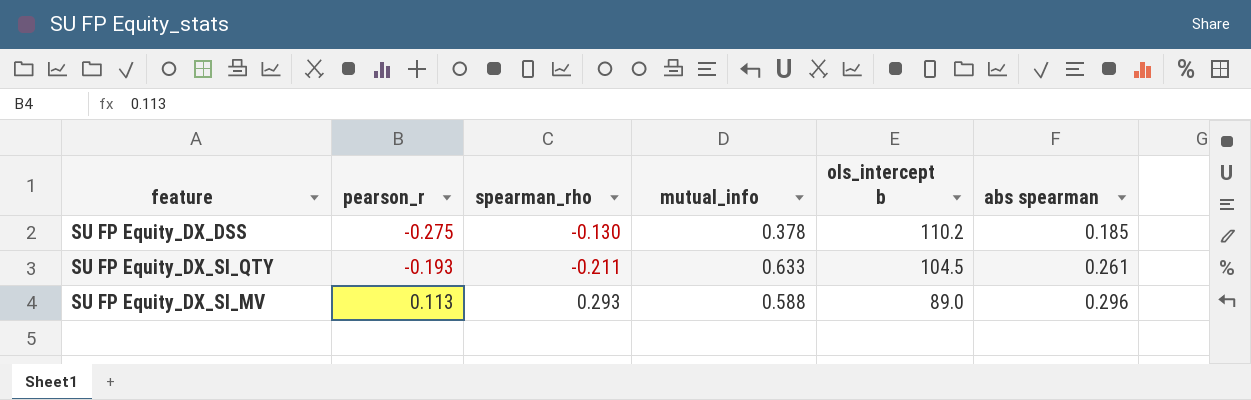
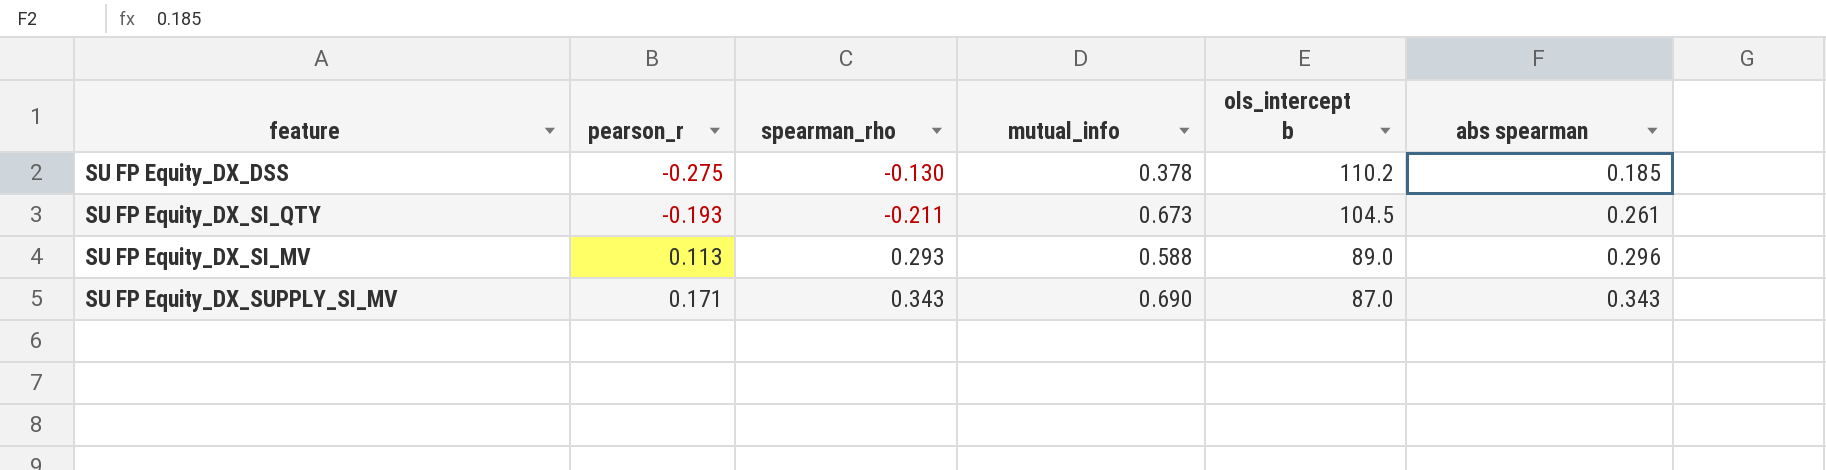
SU FP Equity_DX_SI_QTY | mutual_info: 0.633 -> 0.673
row SU FP Equity_DX_SUPPLY_SI_MV: none -> 0.171 | 0.343 | 0.690 | 87.0 | 0.343

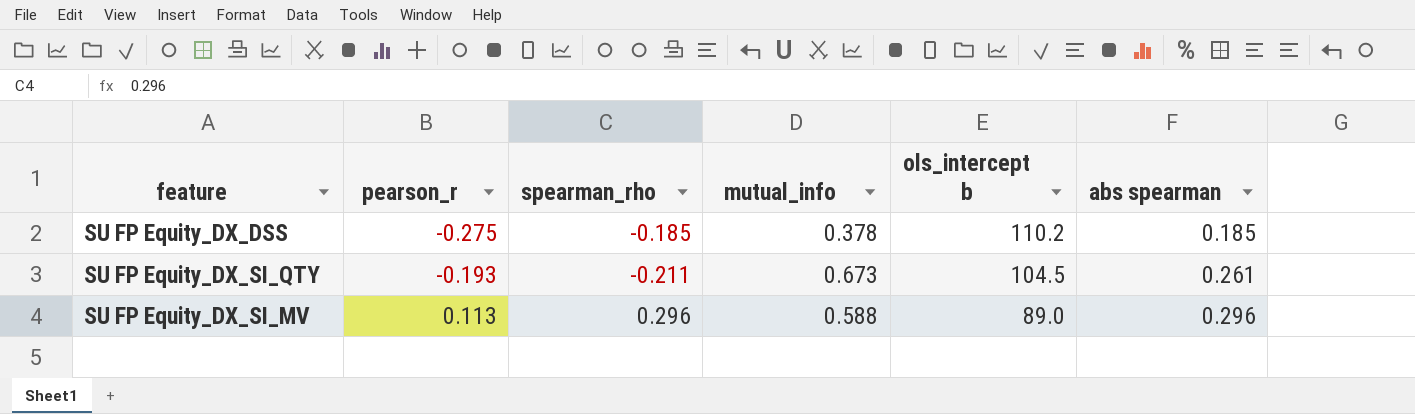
row SU FP Equity_DX_SUPPLY_SI_MV: 0.171 | 0.343 | 0.690 | 87.0 | 0.343 -> none
SU FP Equity_DX_DSS | spearman_rho: -0.130 -> -0.185
SU FP Equity_DX_SI_MV | spearman_rho: 0.293 -> 0.296

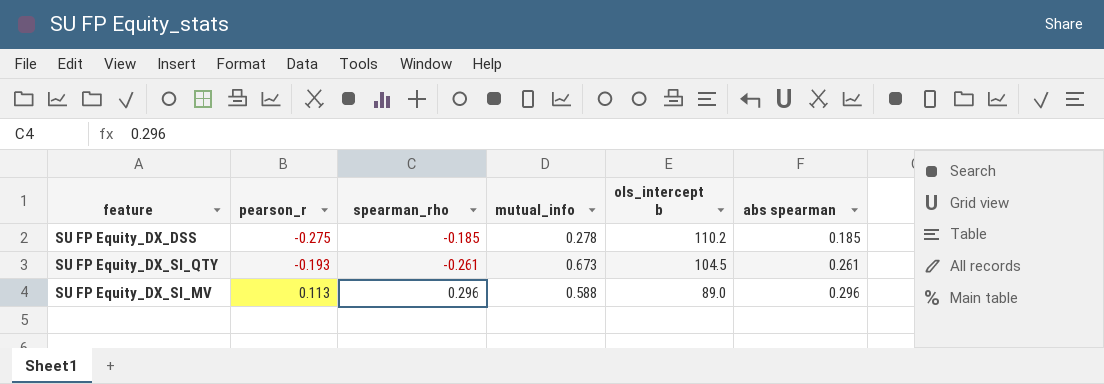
SU FP Equity_DX_DSS | mutual_info: 0.378 -> 0.278
SU FP Equity_DX_SI_QTY | spearman_rho: -0.211 -> -0.261

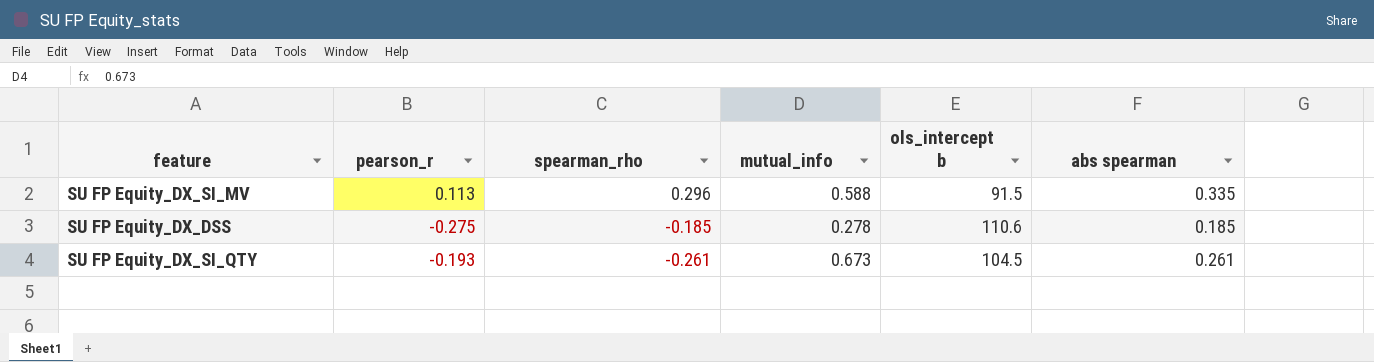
row order: pearson_r ascending -> spearman_rho descending
SU FP Equity_DX_SI_MV | ols_intercept b: 89.0 -> 91.5
SU FP Equity_DX_SI_MV | abs spearman: 0.296 -> 0.335
SU FP Equity_DX_DSS | ols_intercept b: 110.2 -> 110.6

